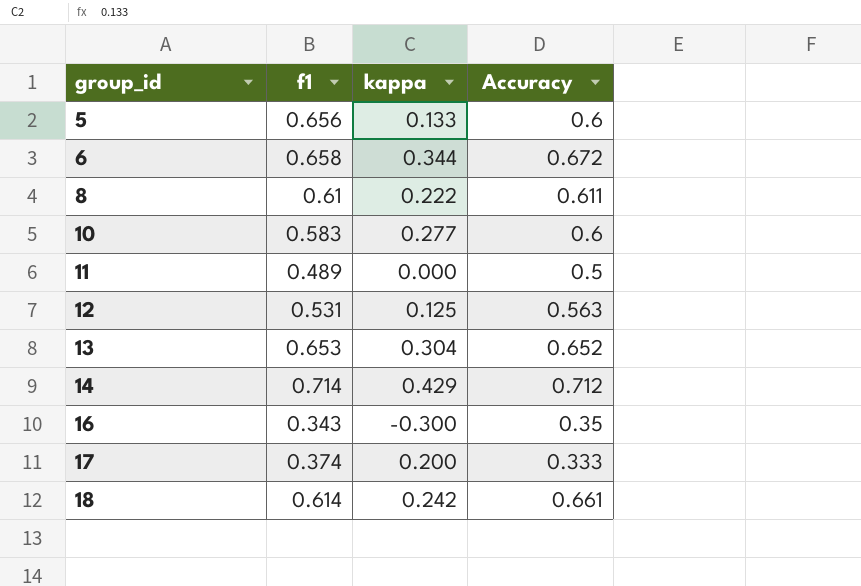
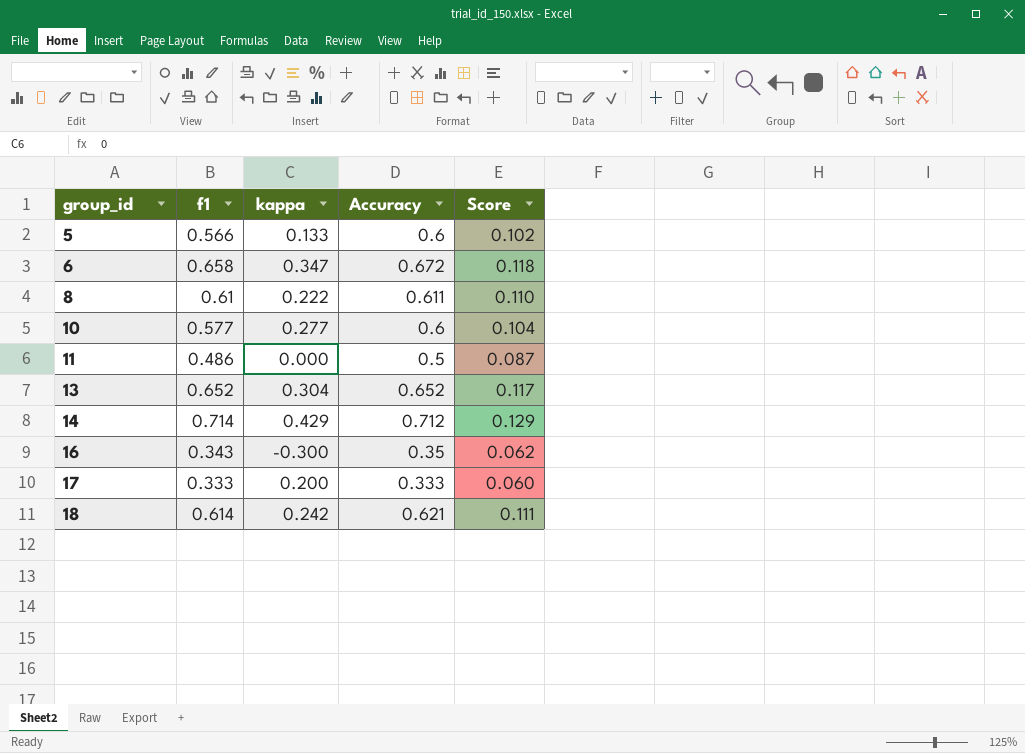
column Score | formula: none -> [f1] * 0.18
row 12: 0.531 | 0.125 | 0.563 -> none
5 | f1: 0.656 -> 0.566
6 | kappa: 0.344 -> 0.347
10 | f1: 0.583 -> 0.577
11 | f1: 0.489 -> 0.486
13 | f1: 0.653 -> 0.652
17 | f1: 0.374 -> 0.333
18 | Accuracy: 0.661 -> 0.621

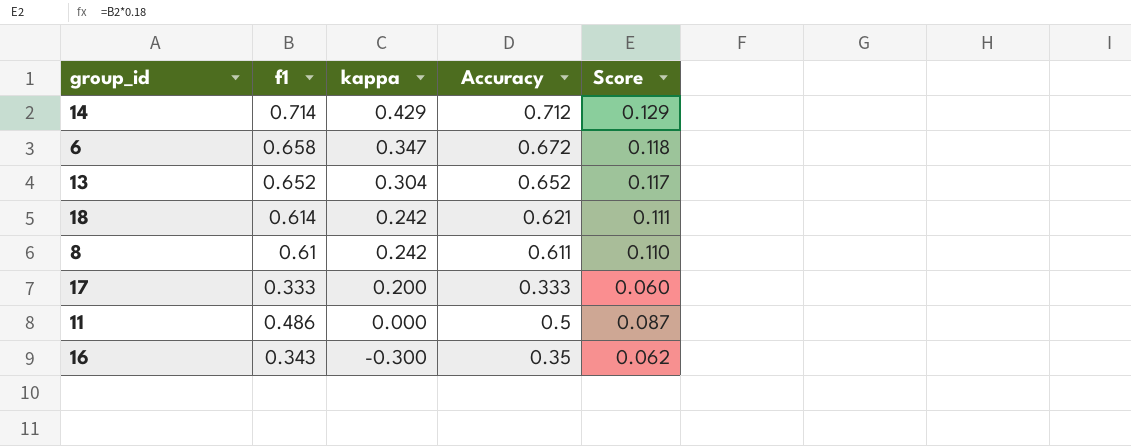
row order: group_id ascending -> kappa descending
row 5: 0.566 | 0.133 | 0.6 | 0.102 -> none
row 10: 0.577 | 0.277 | 0.6 | 0.104 -> none
8 | kappa: 0.222 -> 0.242

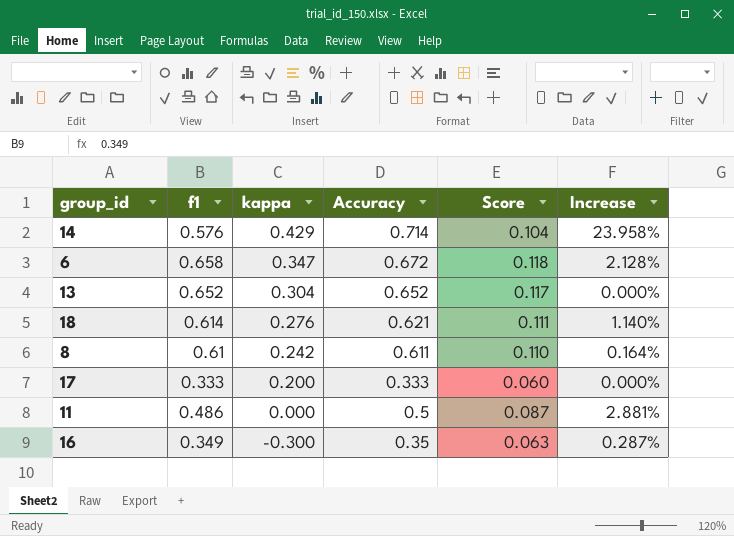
column Increase | formula: none -> ([Accuracy] - [f1]) / [f1]
14 | f1: 0.714 -> 0.576
14 | Accuracy: 0.712 -> 0.714
14 | Score: 0.129 -> 0.104
18 | kappa: 0.242 -> 0.276
16 | f1: 0.343 -> 0.349
16 | Score: 0.062 -> 0.063

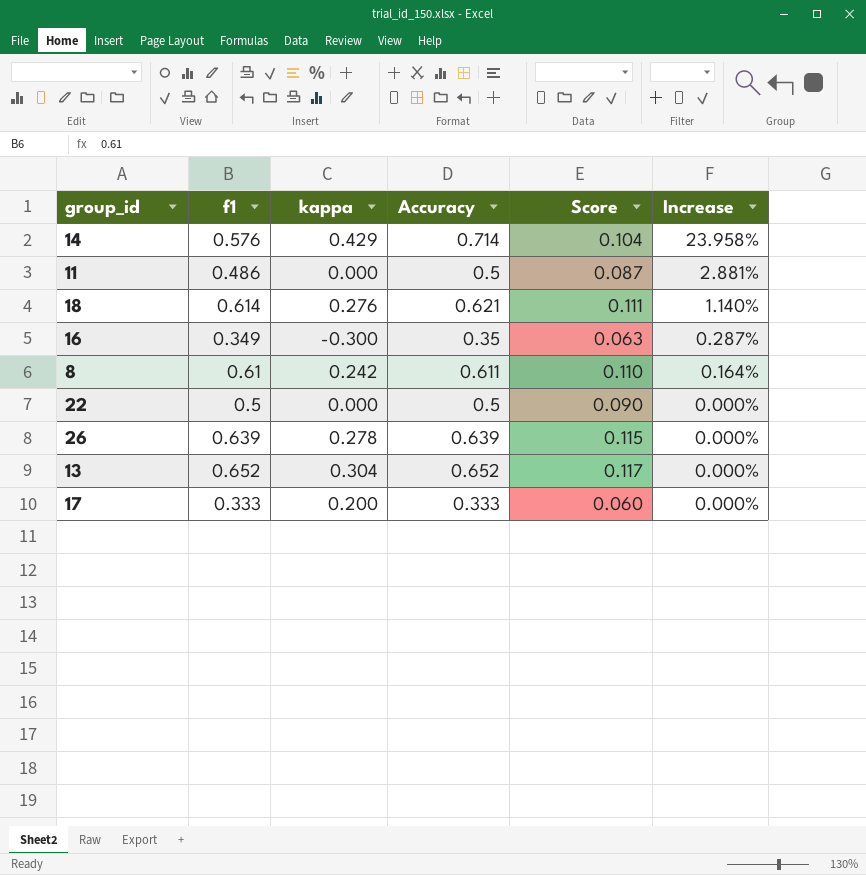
row order: kappa descending -> Increase descending
row 6: 0.658 | 0.347 | 0.672 | 0.118 | 2.128% -> none
row 22: none -> 0.5 | 0.000 | 0.5 | 0.090 | 0.000%
row 26: none -> 0.639 | 0.278 | 0.639 | 0.115 | 0.000%

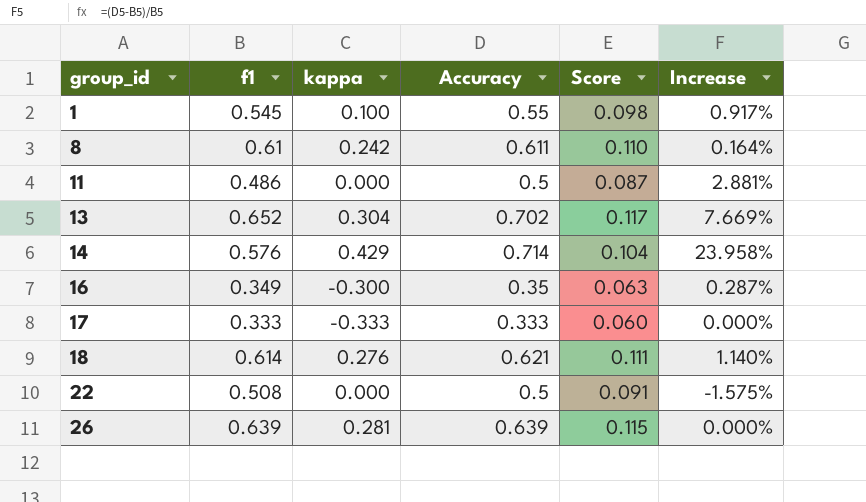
row order: Increase descending -> group_id ascending
row 1: none -> 0.545 | 0.100 | 0.55 | 0.098 | 0.917%
13 | Accuracy: 0.652 -> 0.702
13 | Increase: 0.000% -> 7.669%
17 | kappa: 0.200 -> -0.333
22 | f1: 0.5 -> 0.508
22 | Score: 0.090 -> 0.091
22 | Increase: 0.000% -> -1.575%
26 | kappa: 0.278 -> 0.281

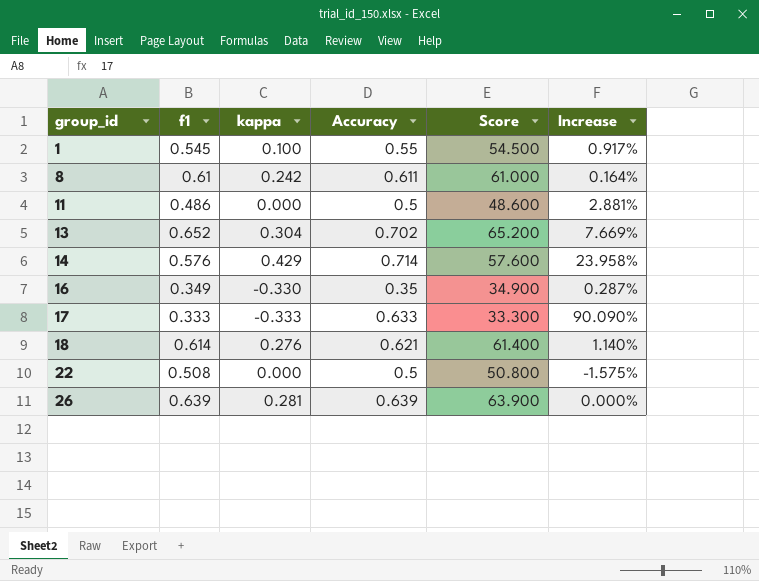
column Score | formula: [f1] * 0.18 -> [f1] * 100
16 | kappa: -0.300 -> -0.330
17 | Accuracy: 0.333 -> 0.633
17 | Increase: 0.000% -> 90.090%

